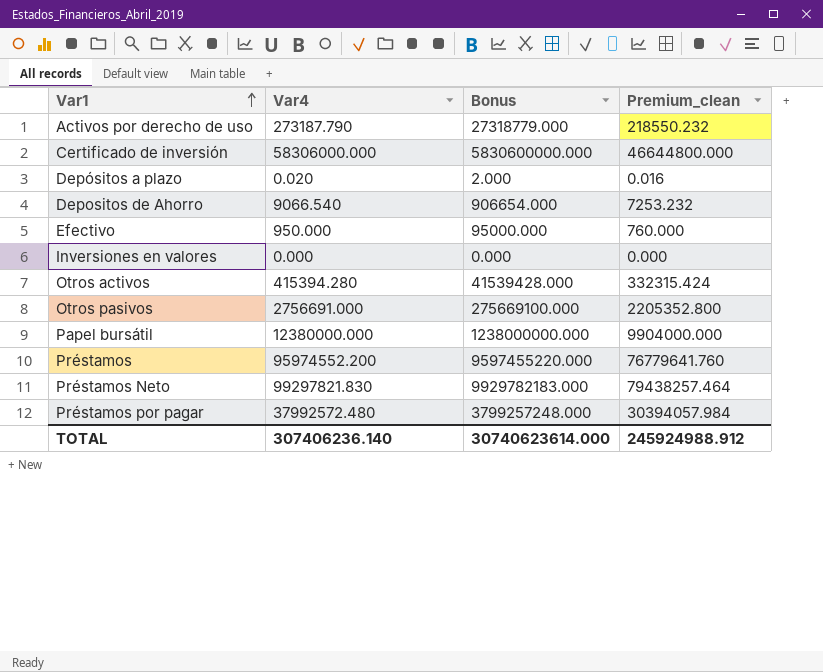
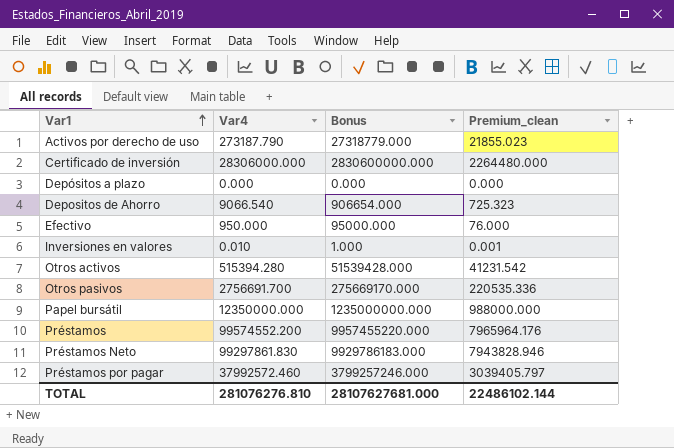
column Premium_clean | formula: [Var4] * 0.8 -> [Var4] * 0.08
Certificado de inversión | Var4: 58306000.000 -> 28306000.000
Certificado de inversión | Bonus: 5830600000.000 -> 2830600000.000
Depósitos a plazo | Var4: 0.020 -> 0.000
Depósitos a plazo | Bonus: 2.000 -> 0.000
Inversiones en valores | Var4: 0.000 -> 0.010
Inversiones en valores | Bonus: 0.000 -> 1.000
Otros activos | Var4: 415394.280 -> 515394.280
Otros activos | Bonus: 41539428.000 -> 51539428.000
Otros pasivos | Var4: 2756691.000 -> 2756691.700
Otros pasivos | Bonus: 275669100.000 -> 275669170.000
Papel bursátil | Var4: 12380000.000 -> 12350000.000
Papel bursátil | Bonus: 1238000000.000 -> 1235000000.000
Préstamos | Var4: 95974552.200 -> 99574552.200
Préstamos | Bonus: 9597455220.000 -> 9957455220.000
Préstamos Neto | Var4: 99297821.830 -> 99297861.830
Préstamos Neto | Bonus: 9929782183.000 -> 9929786183.000
Préstamos por pagar | Var4: 37992572.480 -> 37992572.460
Préstamos por pagar | Bonus: 3799257248.000 -> 3799257246.000
TOTAL | Var4: 307406236.140 -> 281076276.810
TOTAL | Bonus: 30740623614.000 -> 28107627681.000
TOTAL | Premium_clean: 245924988.912 -> 22486102.144

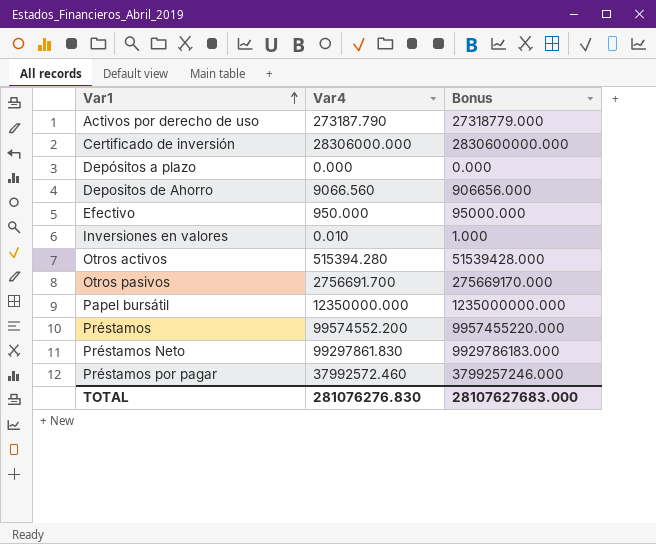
column Premium_clean | formula: [Var4] * 0.08 -> none
Depositos de Ahorro | Var4: 9066.540 -> 9066.560
Depositos de Ahorro | Bonus: 906654.000 -> 906656.000
TOTAL | Var4: 281076276.810 -> 281076276.830
TOTAL | Bonus: 28107627681.000 -> 28107627683.000

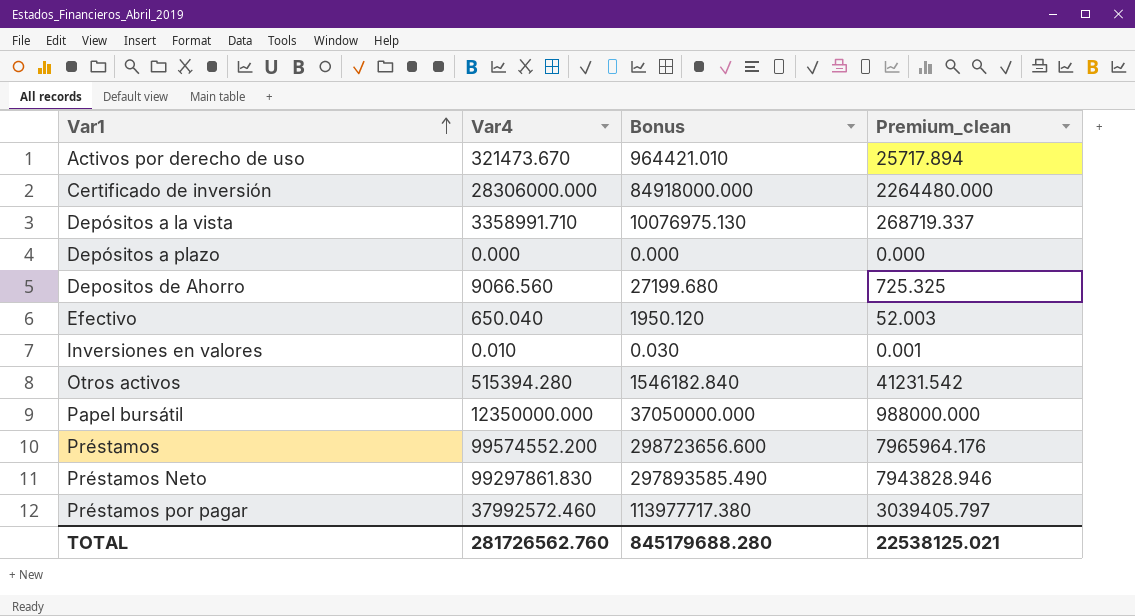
column Bonus | formula: [Var4] * 100 -> [Var4] * 3
column Premium_clean | formula: none -> [Var4] * 0.08
row Otros pasivos: 2756691.700 | 275669170.000 -> none
Activos por derecho de uso | Var4: 273187.790 -> 321473.670
row Depósitos a la vista: none -> 3358991.710 | 10076975.130 | 268719.337
Efectivo | Var4: 950.000 -> 650.040
TOTAL | Var4: 281076276.830 -> 281726562.760
TOTAL | Bonus: 28107627683.000 -> 845179688.280

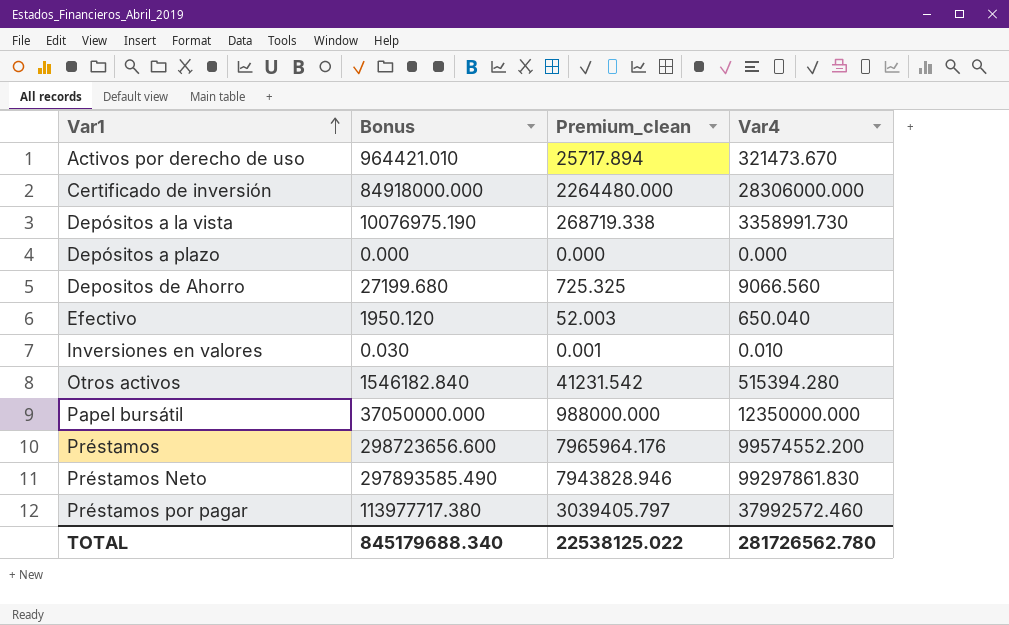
column Var4 | position: 2 -> 4
Depósitos a la vista | Bonus: 10076975.130 -> 10076975.190
Depósitos a la vista | Premium_clean: 268719.337 -> 268719.338
Depósitos a la vista | Var4: 3358991.710 -> 3358991.730
TOTAL | Bonus: 845179688.280 -> 845179688.340
TOTAL | Premium_clean: 22538125.021 -> 22538125.022
TOTAL | Var4: 281726562.760 -> 281726562.780

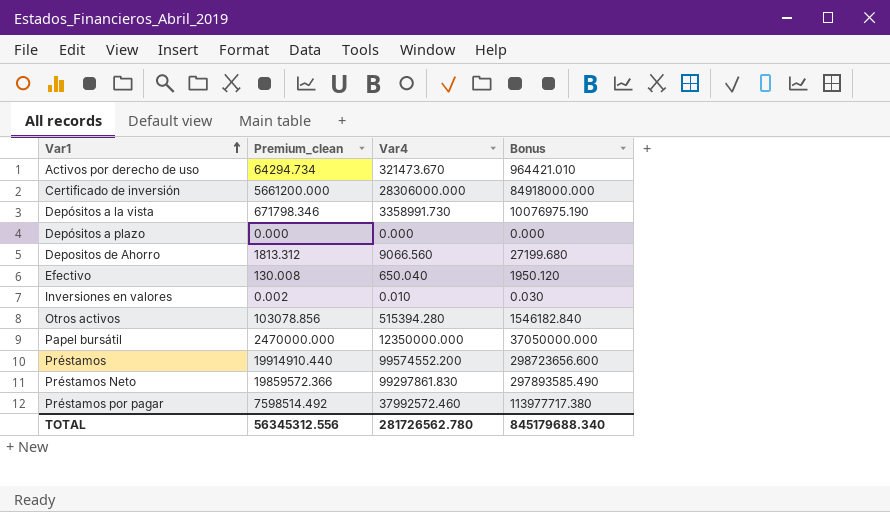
column Premium_clean | formula: [Var4] * 0.08 -> [Var4] * 0.2
column Bonus | position: 2 -> 4
TOTAL | Premium_clean: 22538125.022 -> 56345312.556

